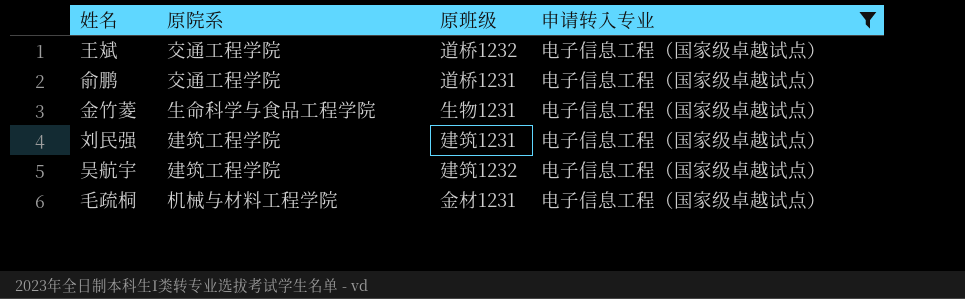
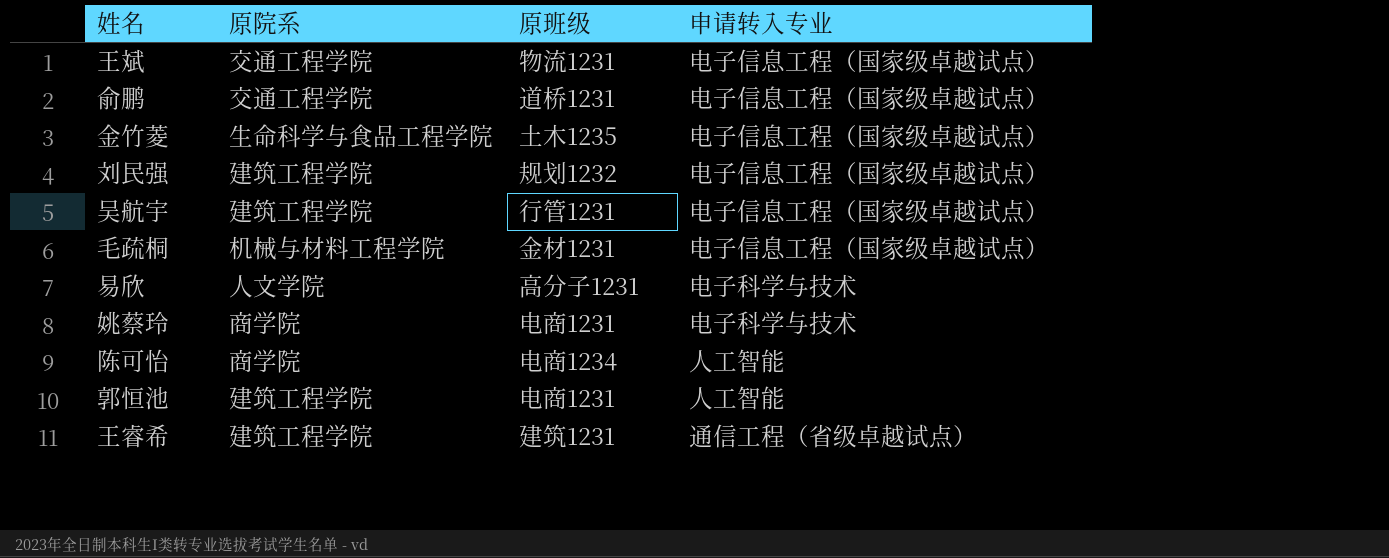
filter: 申请转入专业 = 电子信息工程（国家级卓越试点） -> none
王斌 | 原班级: 道桥1232 -> 物流1231
金竹菱 | 原班级: 生物1231 -> 土木1235
刘民强 | 原班级: 建筑1231 -> 规划1232
吴航宇 | 原班级: 建筑1232 -> 行管1231

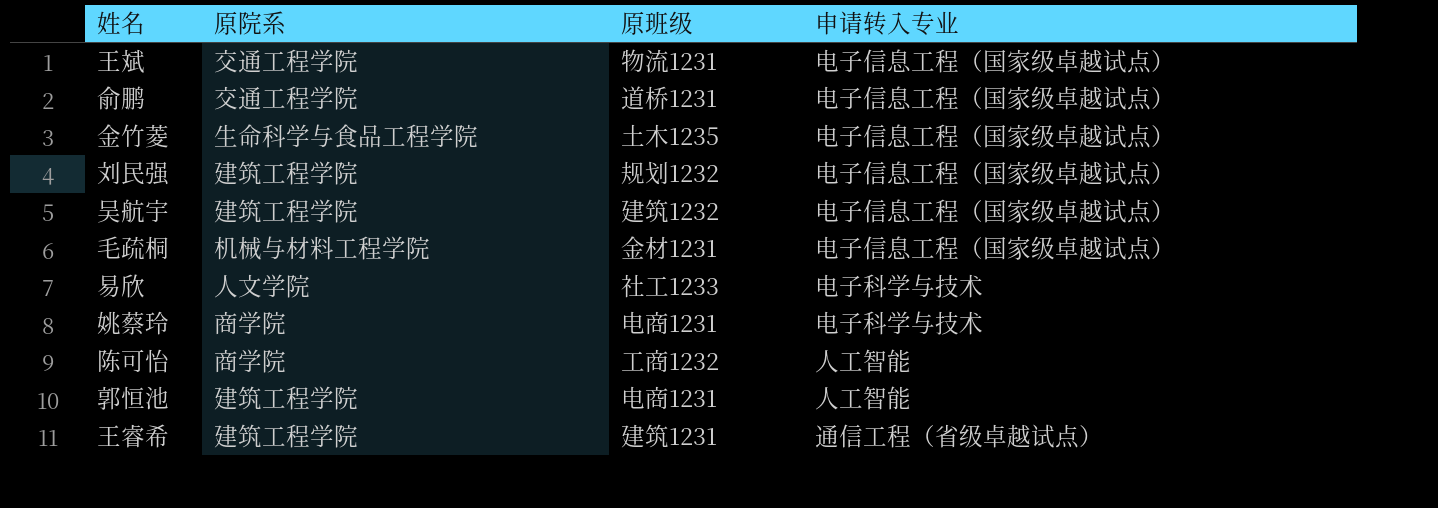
吴航宇 | 原班级: 行管1231 -> 建筑1232
易欣 | 原班级: 高分子1231 -> 社工1233
陈可怡 | 原班级: 电商1234 -> 工商1232

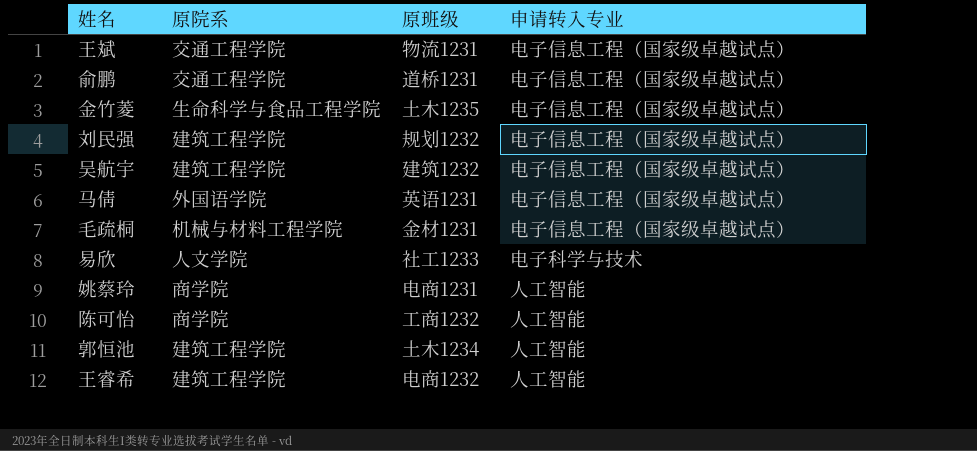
row 马倩: none -> 外国语学院 | 英语1231 | 电子信息工程（国家级卓越试点）
姚蔡玲 | 申请转入专业: 电子科学与技术 -> 人工智能
郭恒池 | 原班级: 电商1231 -> 土木1234
王睿希 | 原班级: 建筑1231 -> 电商1232
王睿希 | 申请转入专业: 通信工程（省级卓越试点） -> 人工智能

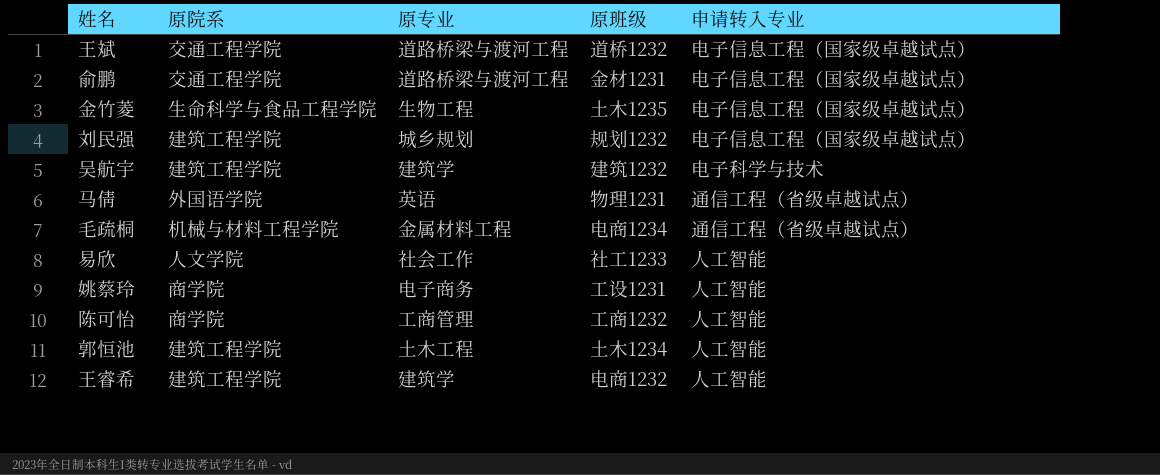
column 原专业 | position: none -> 3
王斌 | 原班级: 物流1231 -> 道桥1232
俞鹏 | 原班级: 道桥1231 -> 金材1231
吴航宇 | 申请转入专业: 电子信息工程（国家级卓越试点） -> 电子科学与技术
马倩 | 原班级: 英语1231 -> 物理1231
马倩 | 申请转入专业: 电子信息工程（国家级卓越试点） -> 通信工程（省级卓越试点）
毛疏桐 | 原班级: 金材1231 -> 电商1234
毛疏桐 | 申请转入专业: 电子信息工程（国家级卓越试点） -> 通信工程（省级卓越试点）
易欣 | 申请转入专业: 电子科学与技术 -> 人工智能
姚蔡玲 | 原班级: 电商1231 -> 工设1231

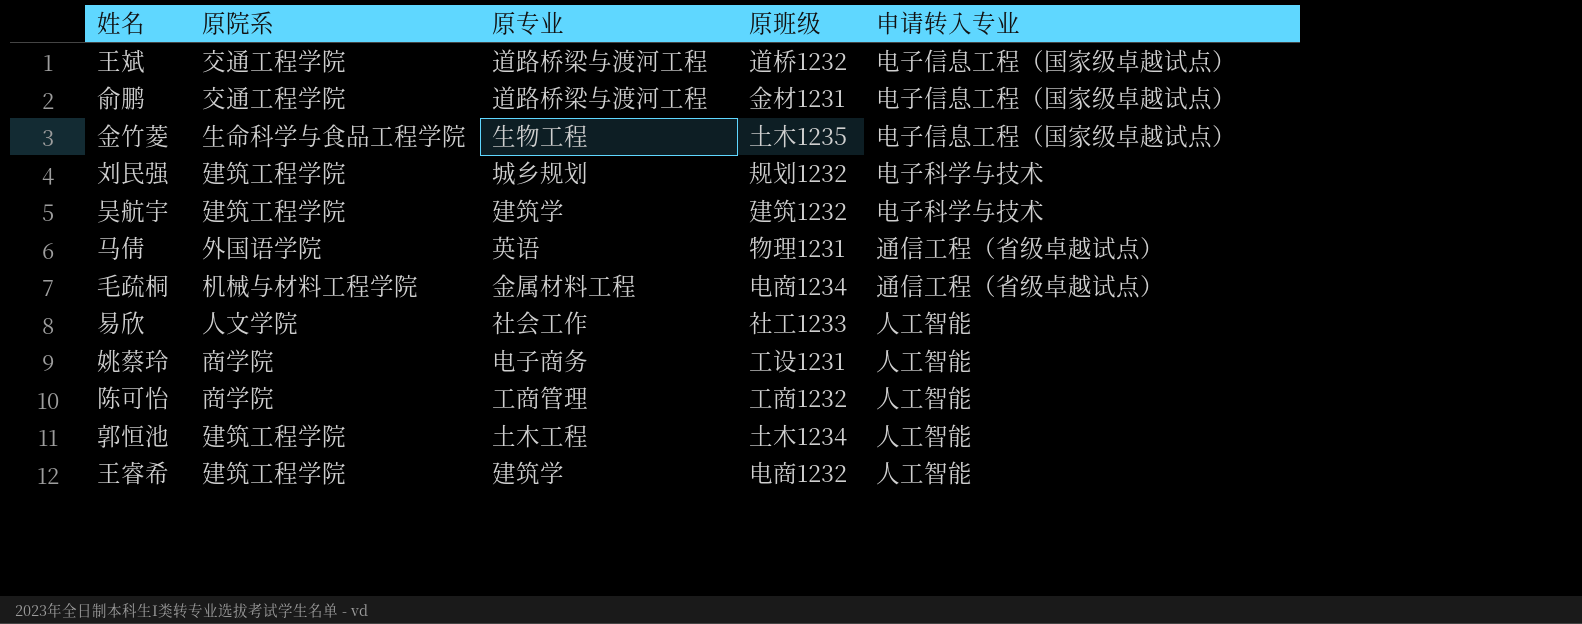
刘民强 | 申请转入专业: 电子信息工程（国家级卓越试点） -> 电子科学与技术

